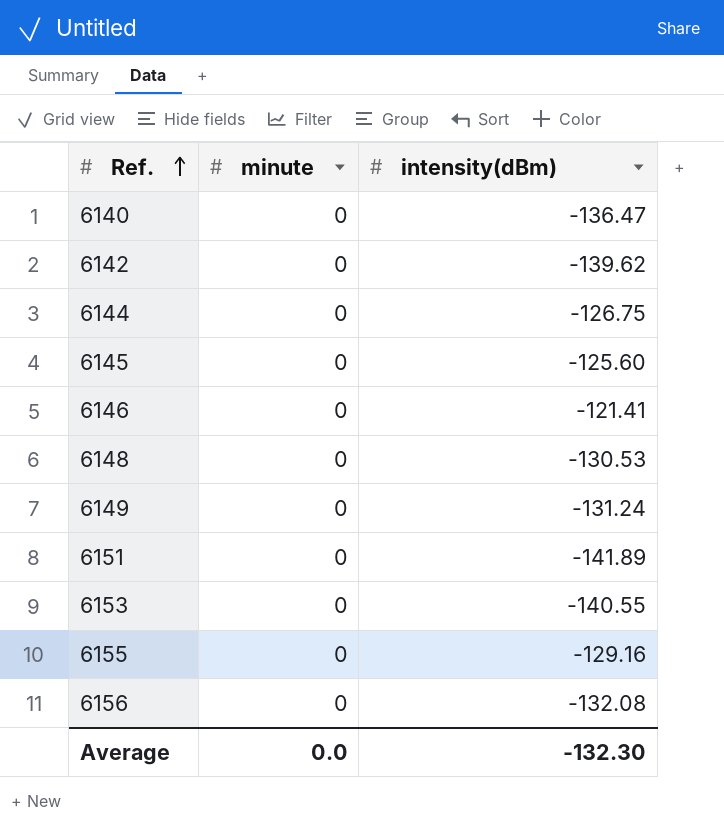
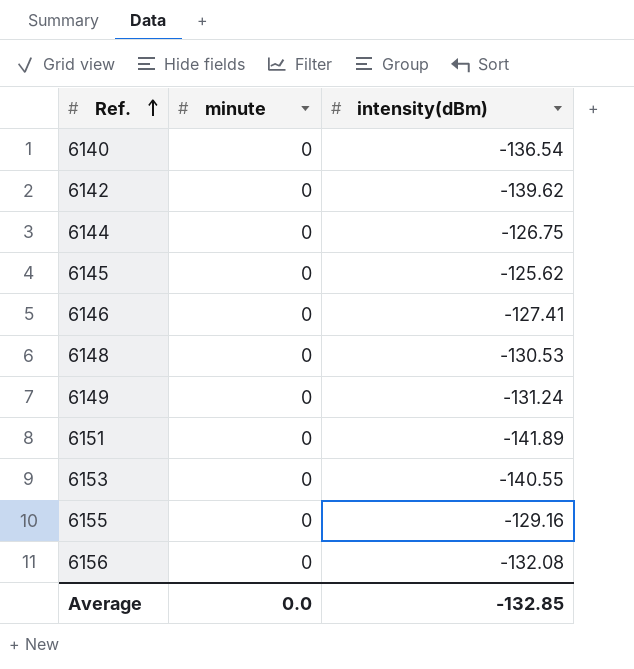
6140 | intensity(dBm): -136.47 -> -136.54
6145 | intensity(dBm): -125.60 -> -125.62
6146 | intensity(dBm): -121.41 -> -127.41
Average | intensity(dBm): -132.30 -> -132.85

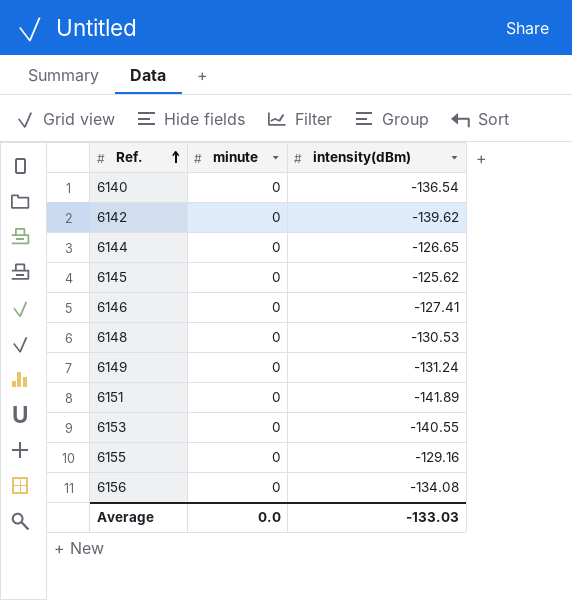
6144 | intensity(dBm): -126.75 -> -126.65
6156 | intensity(dBm): -132.08 -> -134.08
Average | intensity(dBm): -132.85 -> -133.03

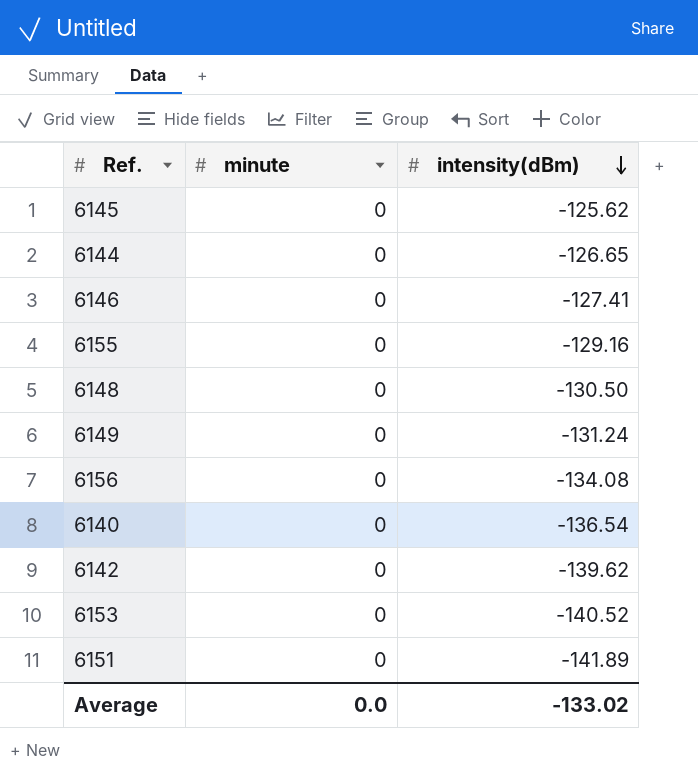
row order: Ref. ascending -> intensity(dBm) descending
6148 | intensity(dBm): -130.53 -> -130.50
6153 | intensity(dBm): -140.55 -> -140.52
Average | intensity(dBm): -133.03 -> -133.02

